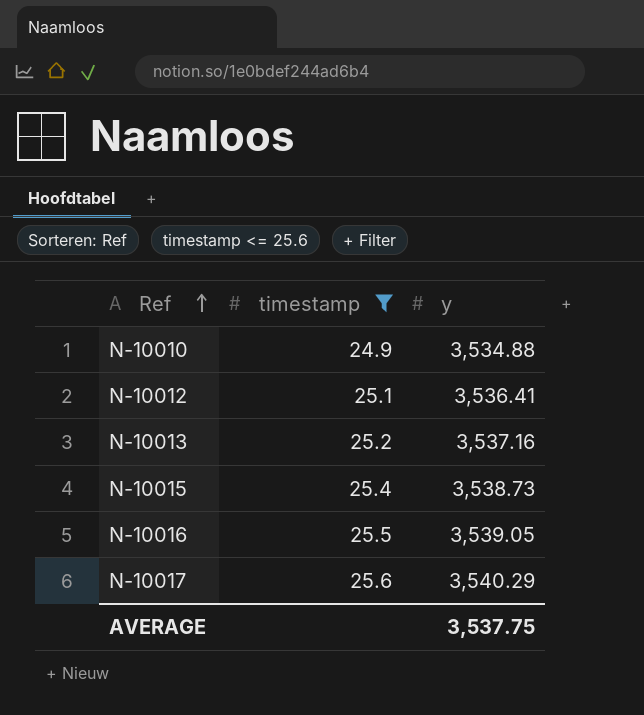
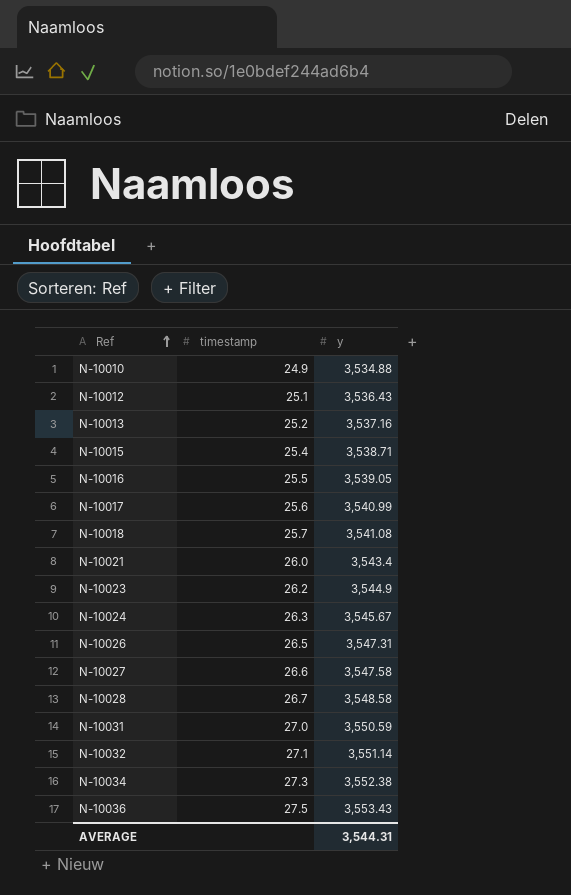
filter: timestamp <= 25.6 -> none
N-10012 | y: 3,536.41 -> 3,536.43
N-10015 | y: 3,538.73 -> 3,538.71
N-10017 | y: 3,540.29 -> 3,540.99
AVERAGE | y: 3,537.75 -> 3,544.31

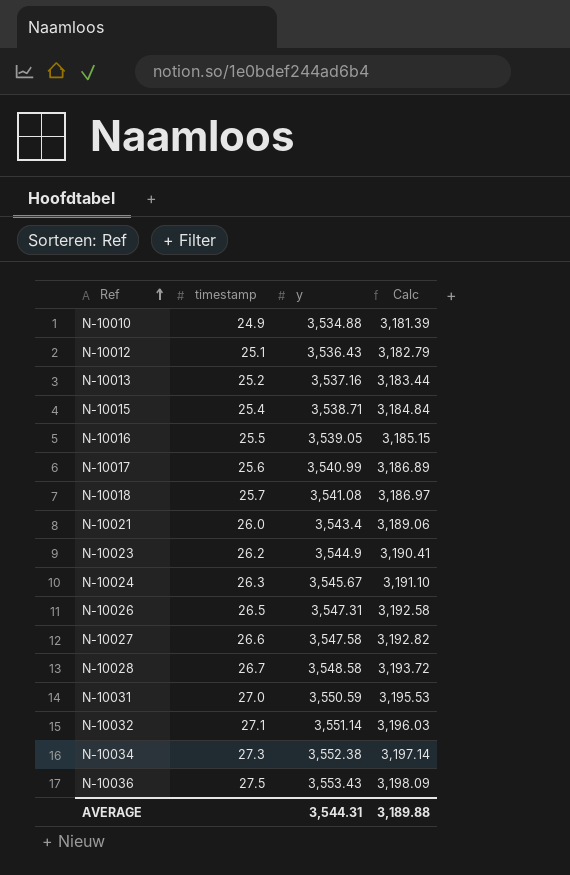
column Calc | formula: none -> [y] * 0.9

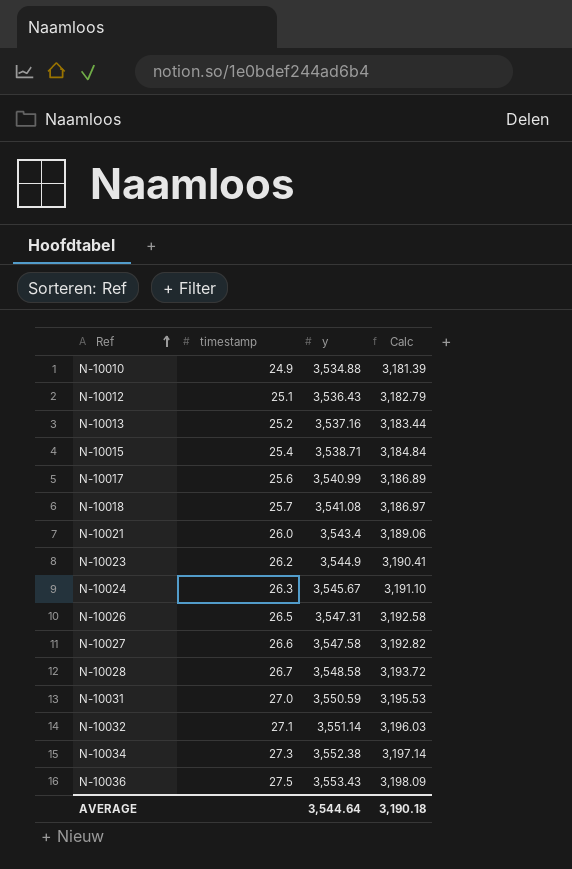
row N-10016: 25.5 | 3,539.05 | 3,185.15 -> none
AVERAGE | y: 3,544.31 -> 3,544.64
AVERAGE | Calc: 3,189.88 -> 3,190.18

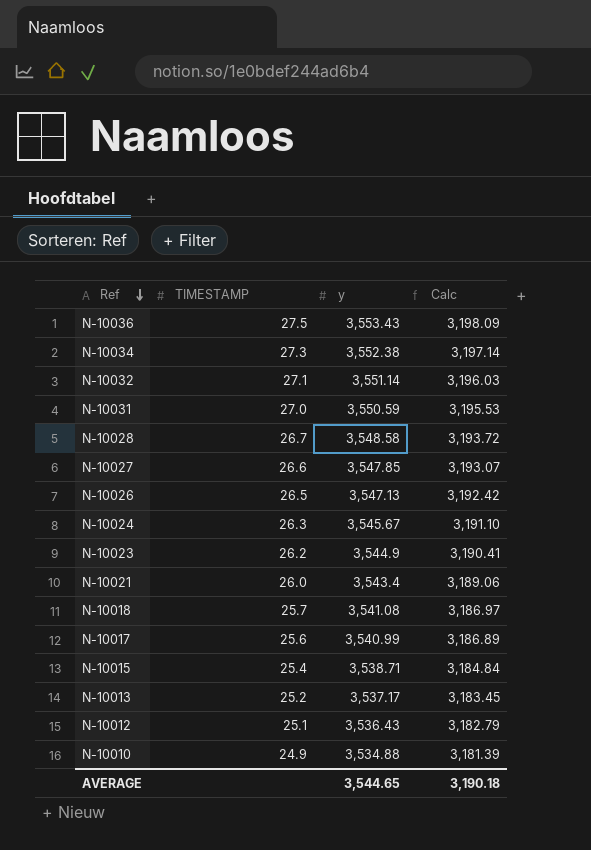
row order: Ref ascending -> Ref descending
column name: timestamp -> TIMESTAMP
N-10027 | y: 3,547.58 -> 3,547.85
N-10027 | Calc: 3,192.82 -> 3,193.07
N-10026 | y: 3,547.31 -> 3,547.13
N-10026 | Calc: 3,192.58 -> 3,192.42
N-10013 | y: 3,537.16 -> 3,537.17
N-10013 | Calc: 3,183.44 -> 3,183.45
AVERAGE | y: 3,544.64 -> 3,544.65

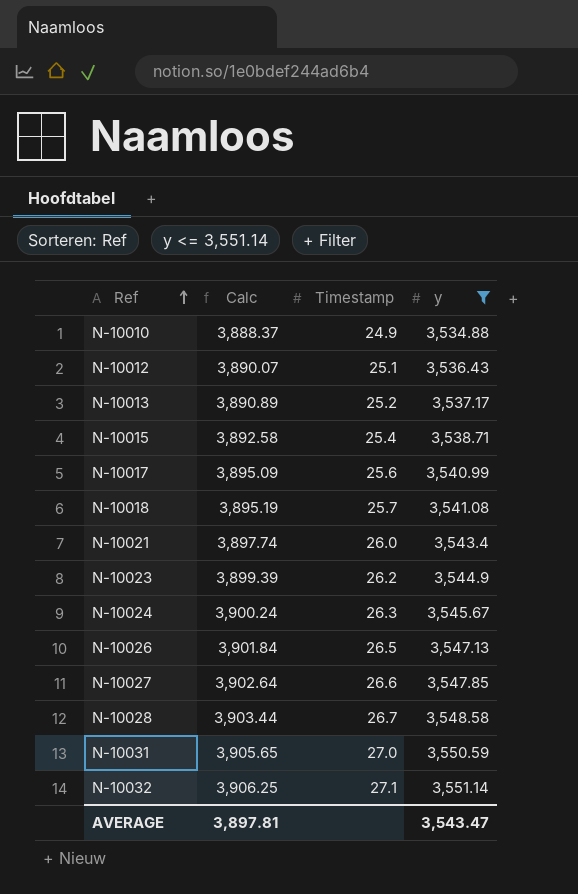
filter: none -> y <= 3,551.14
row order: Ref descending -> Ref ascending
column Calc | formula: [y] * 0.9 -> [y] * 1.1
column Calc | position: 4 -> 2
column name: TIMESTAMP -> Timestamp
AVERAGE | Calc: 3,190.18 -> 3,897.81
AVERAGE | y: 3,544.65 -> 3,543.47

